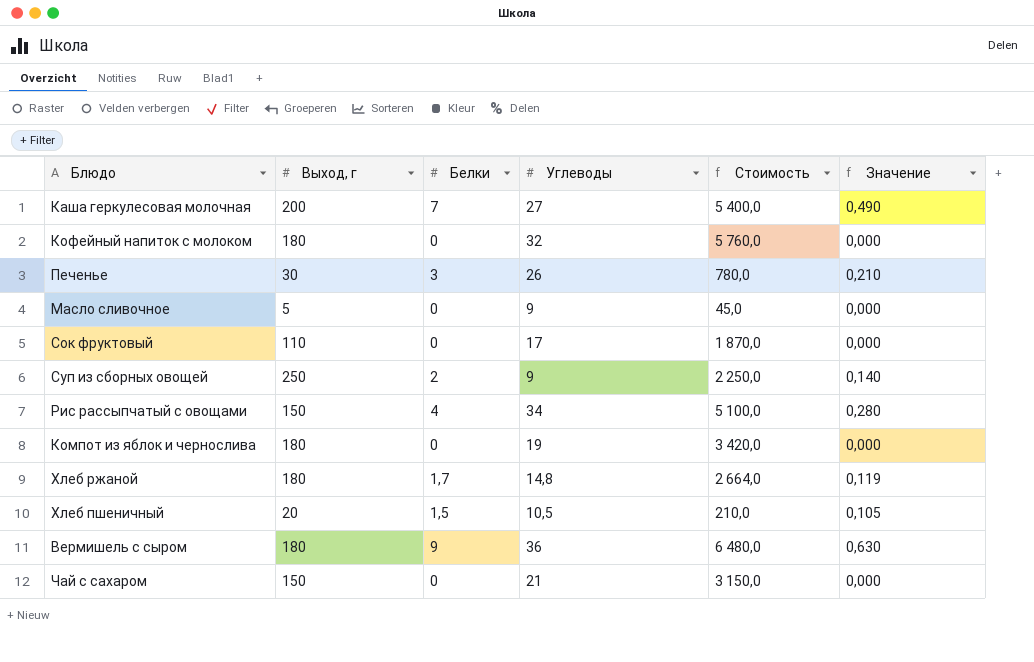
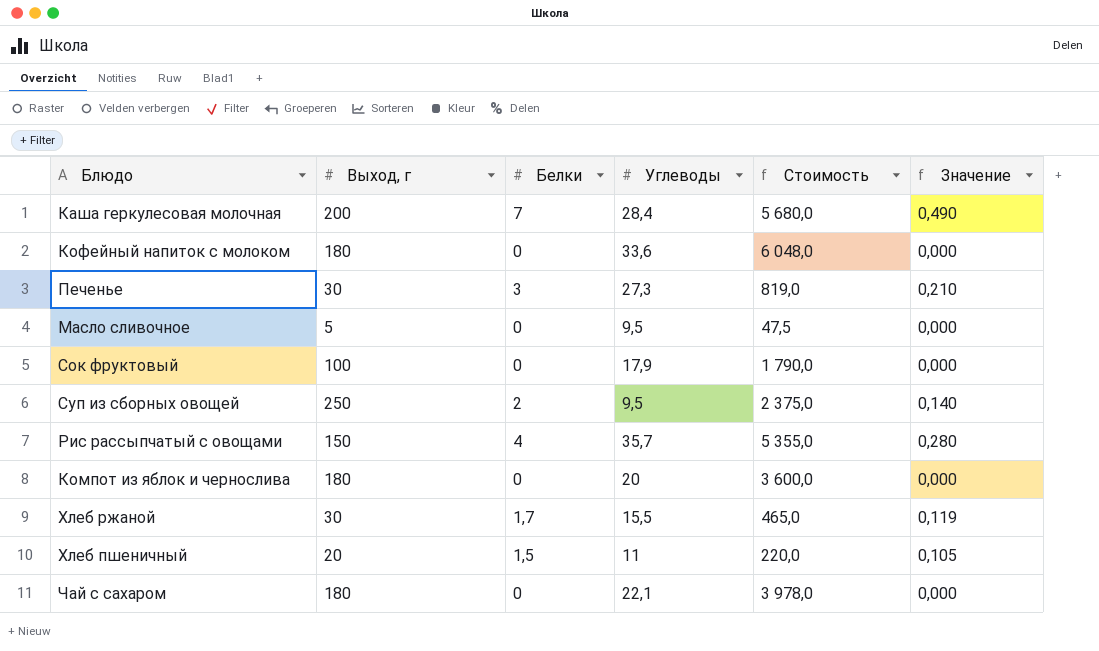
row Вермишель с сыром: 180 | 9 | 36 | 6 480,0 | 0,630 -> none
Каша геркулесовая молочная | Углеводы: 27 -> 28,4
Каша геркулесовая молочная | Стоимость: 5 400,0 -> 5 680,0
Кофейный напиток с молоком | Углеводы: 32 -> 33,6
Кофейный напиток с молоком | Стоимость: 5 760,0 -> 6 048,0
Печенье | Углеводы: 26 -> 27,3
Печенье | Стоимость: 780,0 -> 819,0
Масло сливочное | Углеводы: 9 -> 9,5
Масло сливочное | Стоимость: 45,0 -> 47,5
Сок фруктовый | Выход, г: 110 -> 100
Сок фруктовый | Углеводы: 17 -> 17,9
Сок фруктовый | Стоимость: 1 870,0 -> 1 790,0
Суп из сборных овощей | Углеводы: 9 -> 9,5
Суп из сборных овощей | Стоимость: 2 250,0 -> 2 375,0
Рис рассыпчатый с овощами | Углеводы: 34 -> 35,7
Рис рассыпчатый с овощами | Стоимость: 5 100,0 -> 5 355,0
Компот из яблок и чернослива | Углеводы: 19 -> 20
Компот из яблок и чернослива | Стоимость: 3 420,0 -> 3 600,0
Хлеб ржаной | Выход, г: 180 -> 30
Хлеб ржаной | Углеводы: 14,8 -> 15,5
Хлеб ржаной | Стоимость: 2 664,0 -> 465,0
Хлеб пшеничный | Углеводы: 10,5 -> 11
Хлеб пшеничный | Стоимость: 210,0 -> 220,0
Чай с сахаром | Выход, г: 150 -> 180
Чай с сахаром | Углеводы: 21 -> 22,1
Чай с сахаром | Стоимость: 3 150,0 -> 3 978,0

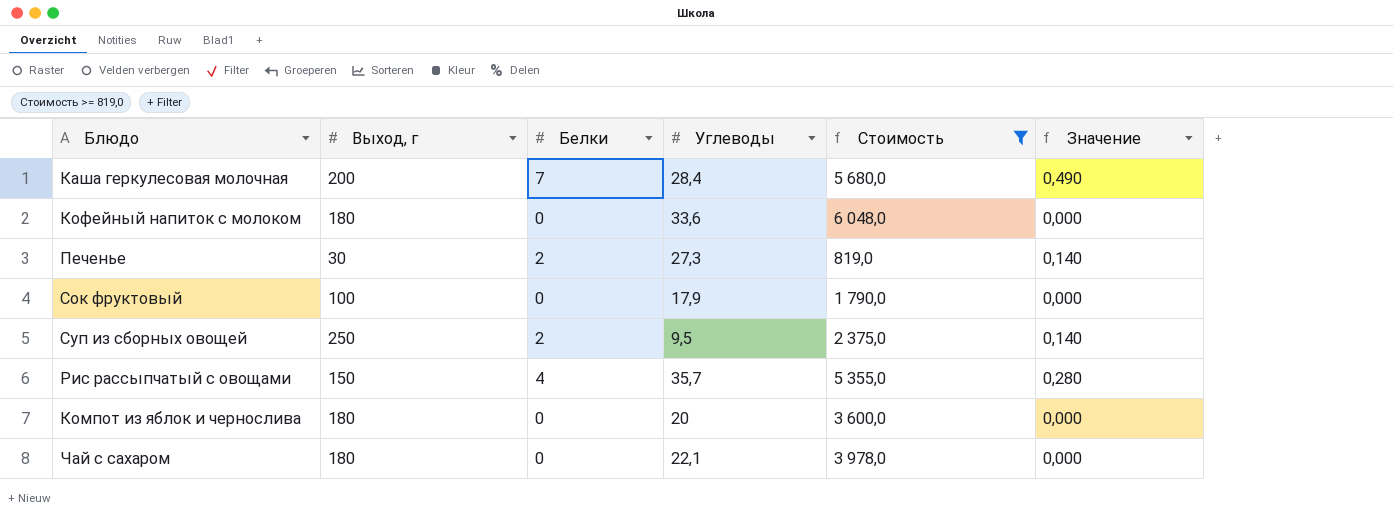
filter: none -> Стоимость >= 819,0
Печенье | Белки: 3 -> 2
Печенье | Значение: 0,210 -> 0,140

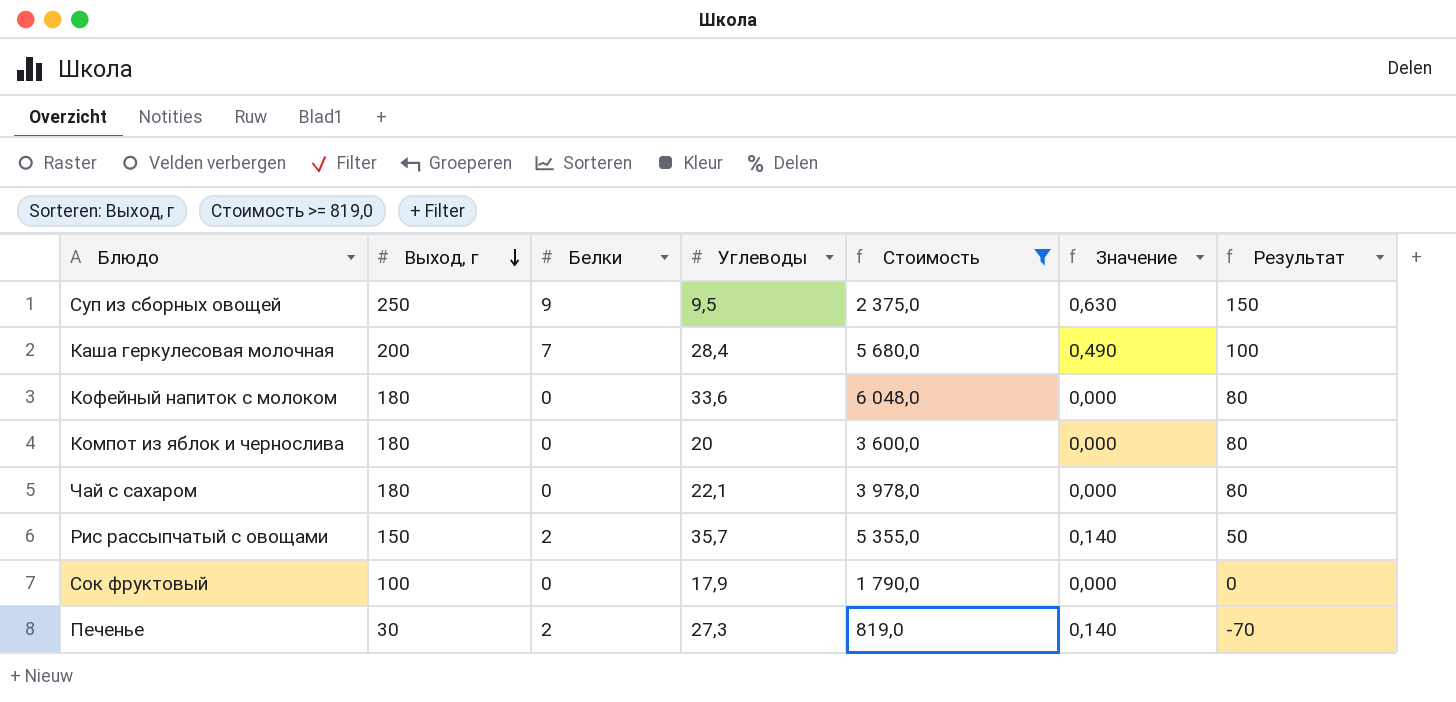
row order: none -> Выход, г descending
column Результат | formula: none -> [Выход, г] - 100
Суп из сборных овощей | Белки: 2 -> 9
Суп из сборных овощей | Значение: 0,140 -> 0,630
Рис рассыпчатый с овощами | Белки: 4 -> 2
Рис рассыпчатый с овощами | Значение: 0,280 -> 0,140

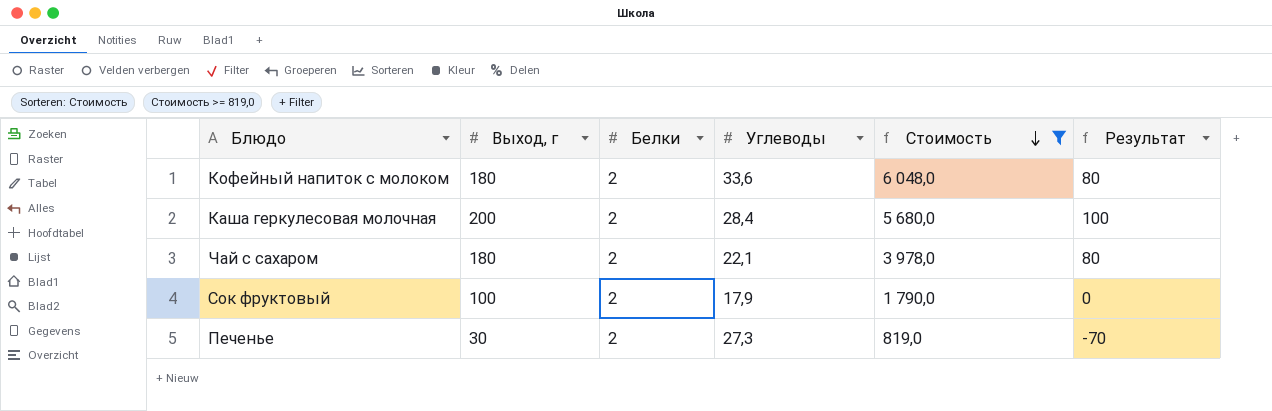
row order: Выход, г descending -> Стоимость descending
column Значение | formula: [Белки] * 0,07 -> none
row Суп из сборных овощей: 250 | 9 | 9,5 | 2 375,0 | 0,630 | 150 -> none
row Компот из яблок и чернослива: 180 | 0 | 20 | 3 600,0 | 0,000 | 80 -> none
row Рис рассыпчатый с овощами: 150 | 2 | 35,7 | 5 355,0 | 0,140 | 50 -> none
Кофейный напиток с молоком | Белки: 0 -> 2
Каша геркулесовая молочная | Белки: 7 -> 2
Чай с сахаром | Белки: 0 -> 2
Сок фруктовый | Белки: 0 -> 2

